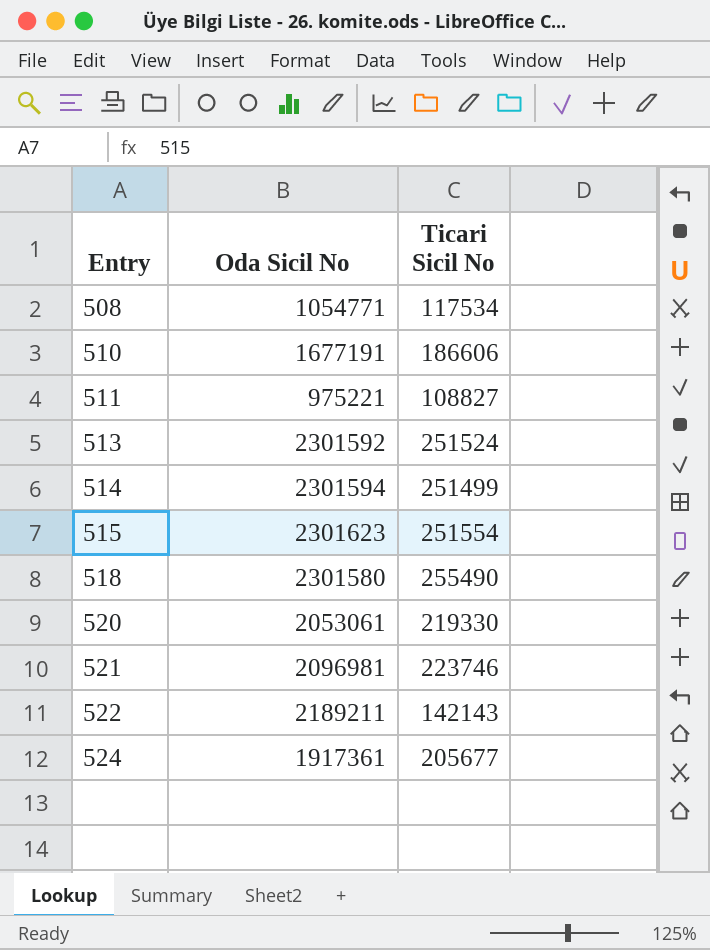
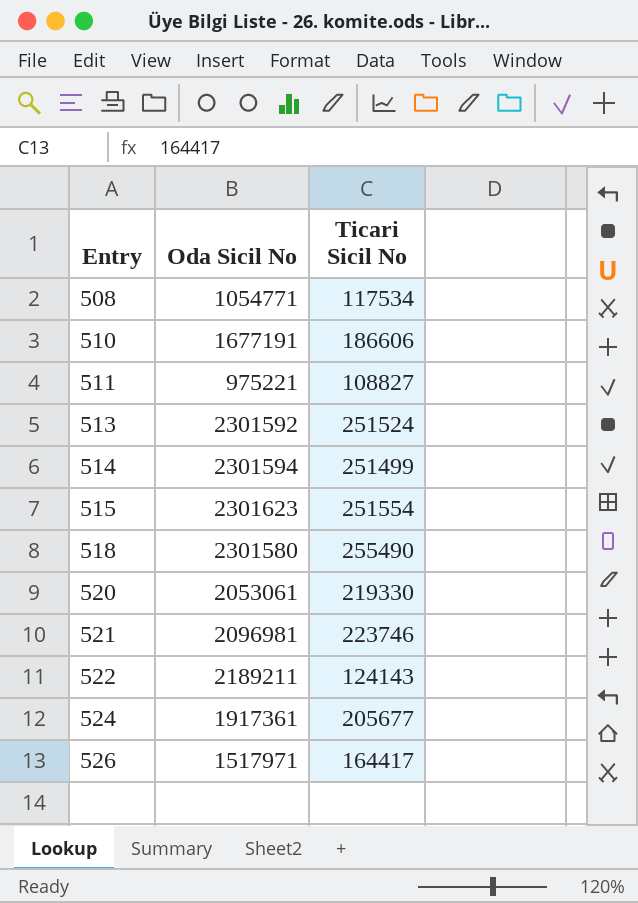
522 | Ticari Sicil No: 142143 -> 124143
row 526: none -> 1517971 | 164417

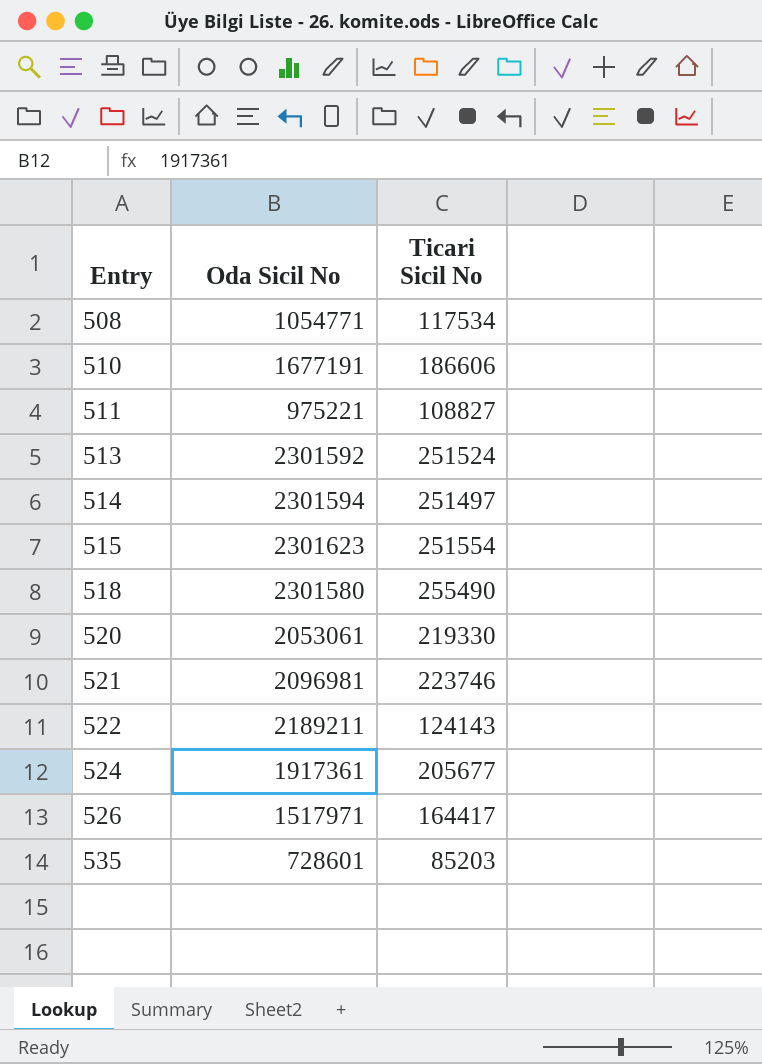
514 | Ticari Sicil No: 251499 -> 251497
row 535: none -> 728601 | 85203

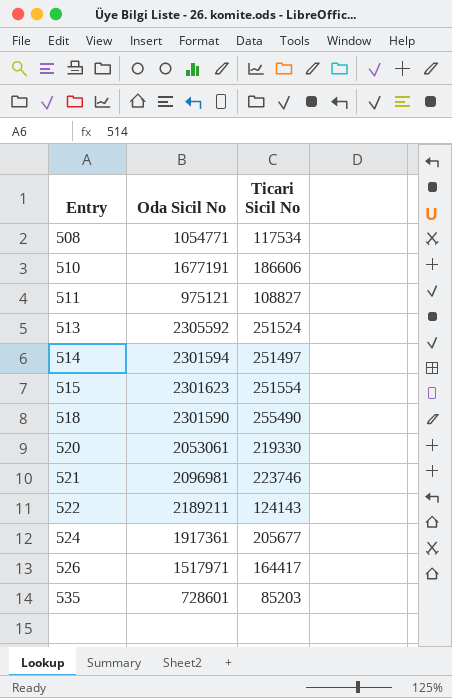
511 | Oda Sicil No: 975221 -> 975121
513 | Oda Sicil No: 2301592 -> 2305592
518 | Oda Sicil No: 2301580 -> 2301590

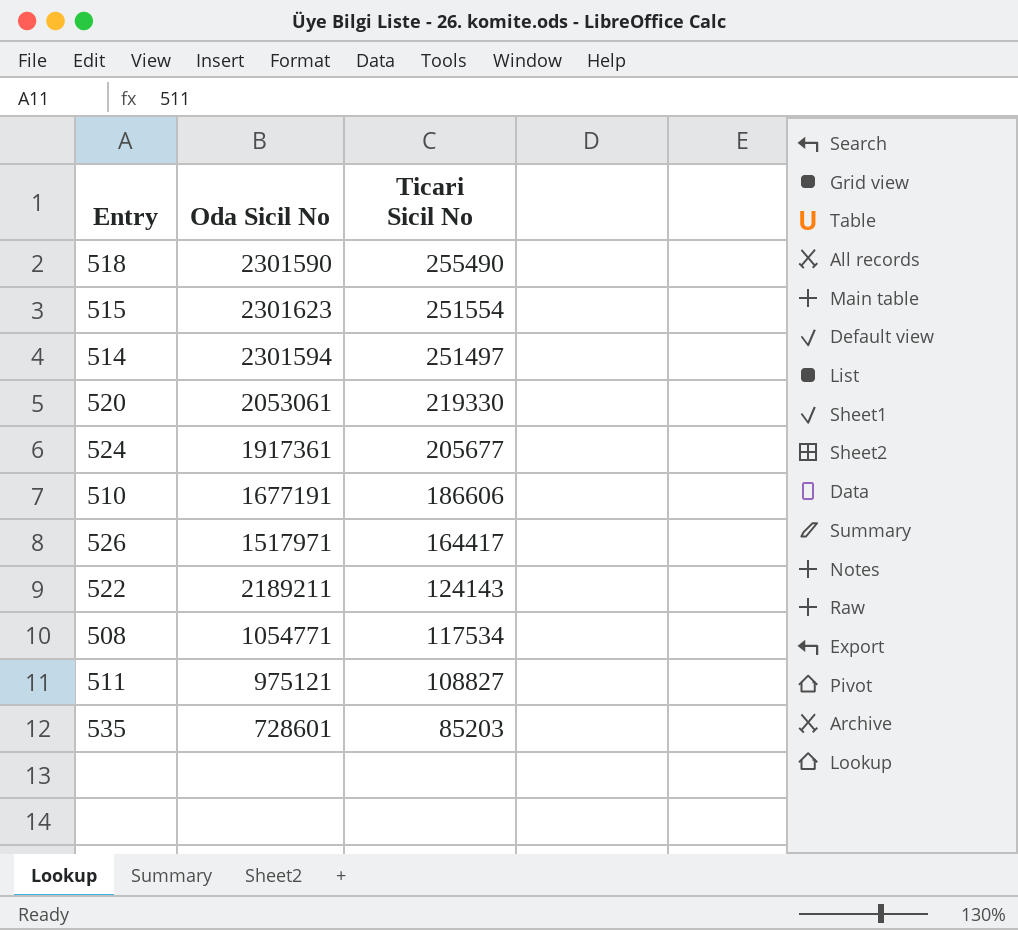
row order: Entry ascending -> Ticari Sicil No descending
row 513: 2305592 | 251524 -> none
row 521: 2096981 | 223746 -> none

